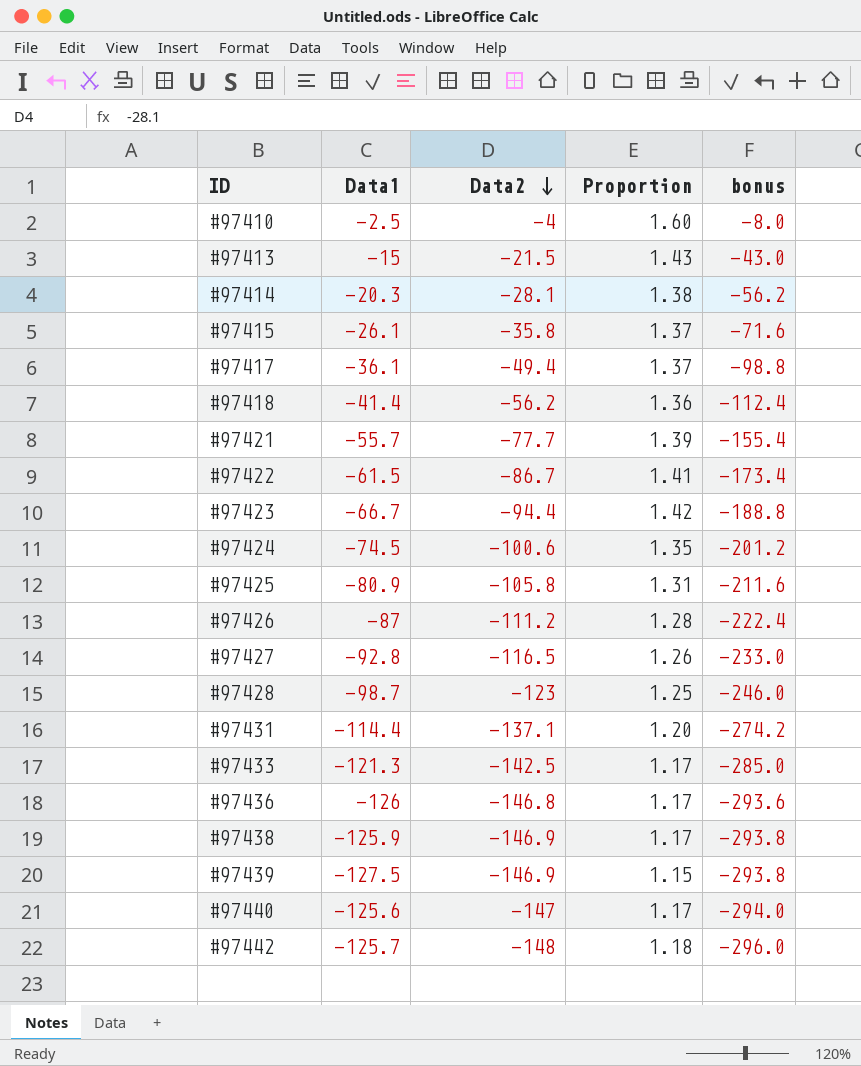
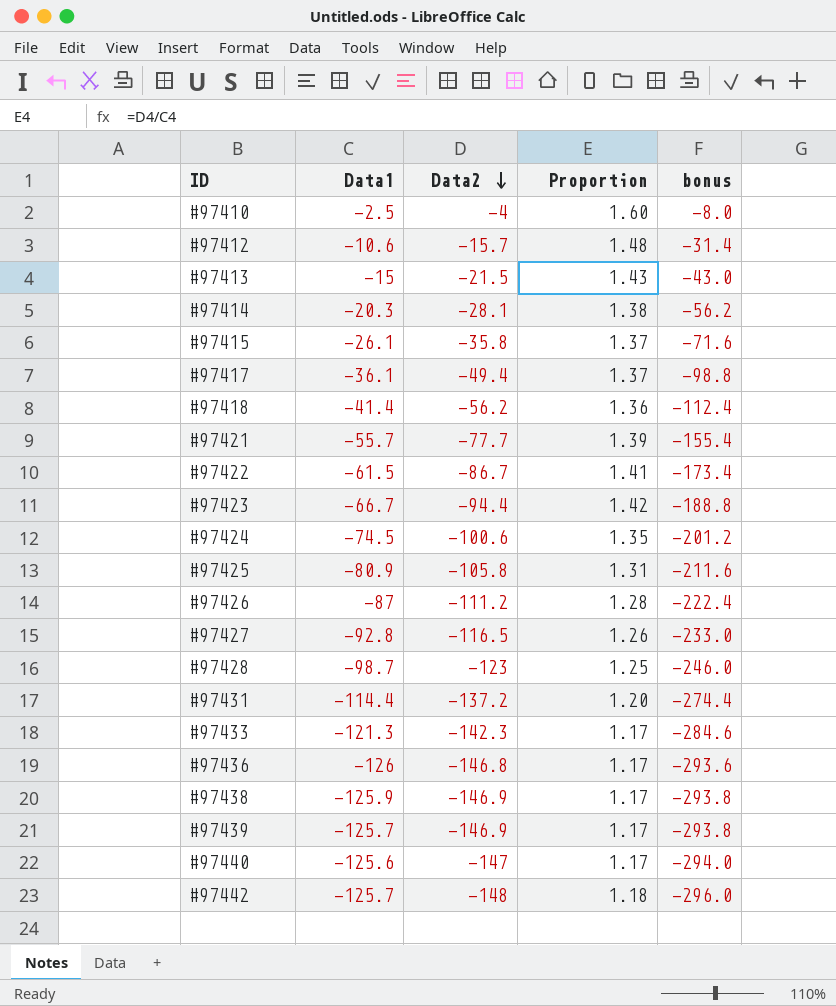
row #97412: none -> -10.6 | -15.7 | 1.48 | -31.4
#97431 | Data2: -137.1 -> -137.2
#97431 | bonus: -274.2 -> -274.4
#97433 | Data2: -142.5 -> -142.3
#97433 | bonus: -285.0 -> -284.6
#97439 | Data1: -127.5 -> -125.7
#97439 | Proportion: 1.15 -> 1.17

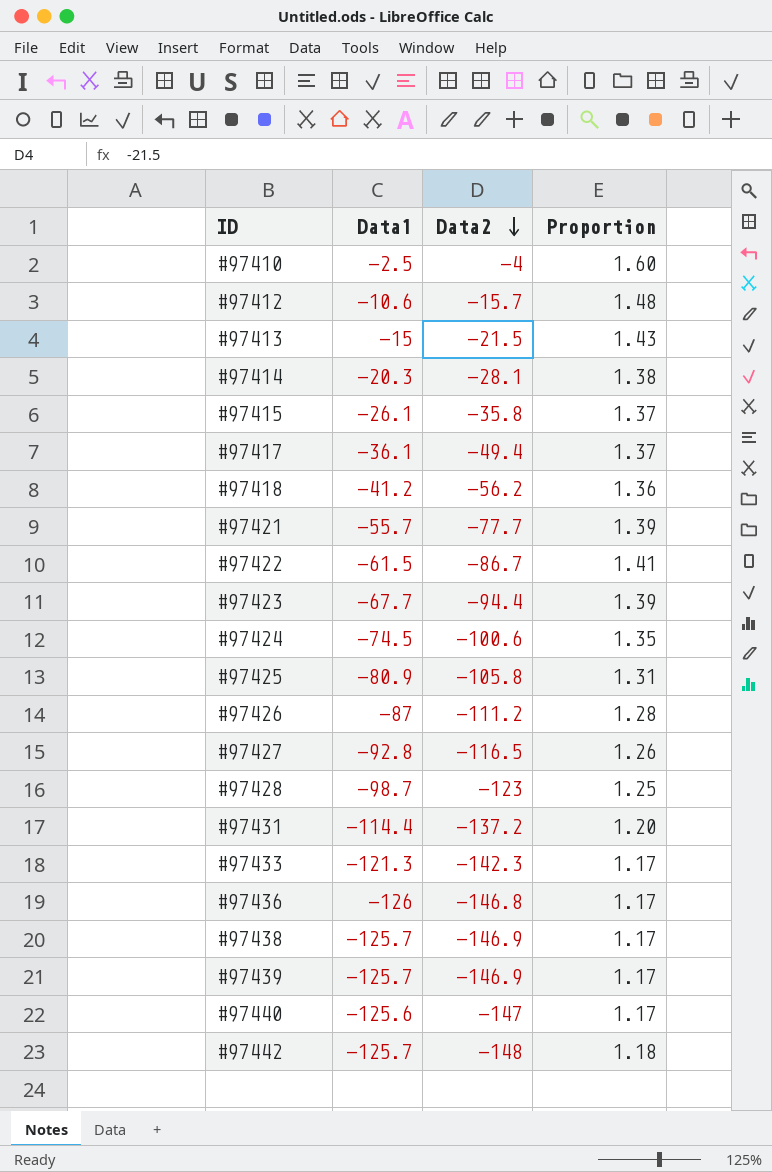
column bonus | formula: [Data2] * 2 -> none
#97418 | Data1: -41.4 -> -41.2
#97423 | Data1: -66.7 -> -67.7
#97423 | Proportion: 1.42 -> 1.39
#97438 | Data1: -125.9 -> -125.7

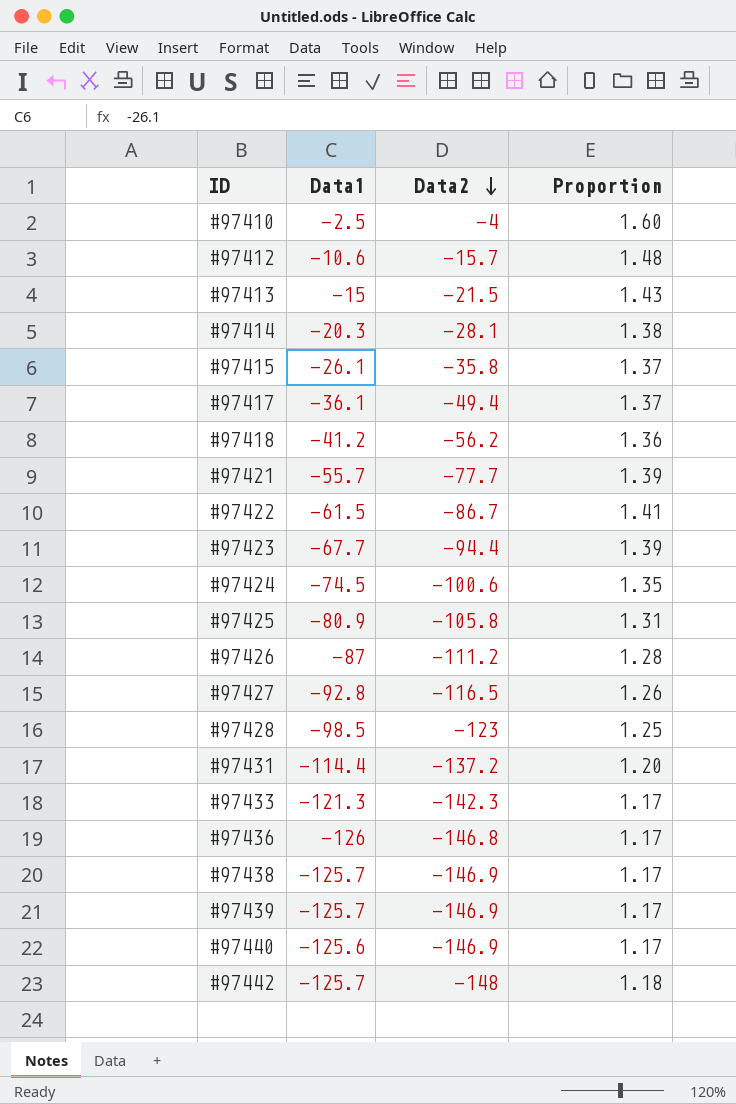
#97428 | Data1: -98.7 -> -98.5
#97440 | Data2: -147 -> -146.9

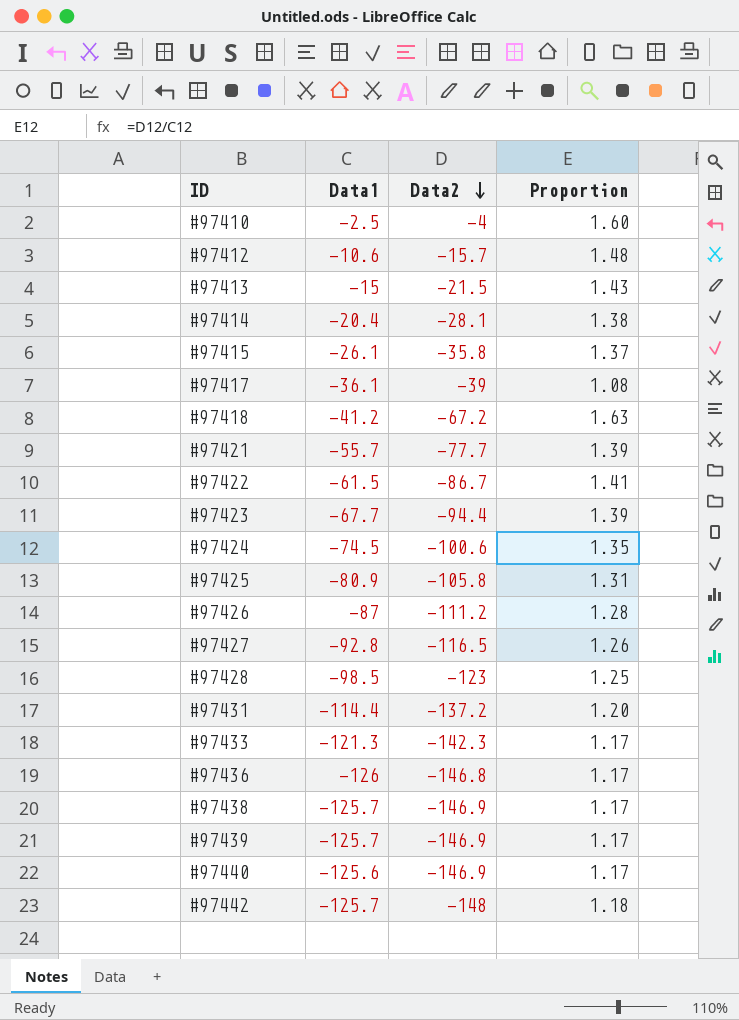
#97414 | Data1: -20.3 -> -20.4
#97417 | Data2: -49.4 -> -39
#97417 | Proportion: 1.37 -> 1.08
#97418 | Data2: -56.2 -> -67.2
#97418 | Proportion: 1.36 -> 1.63

